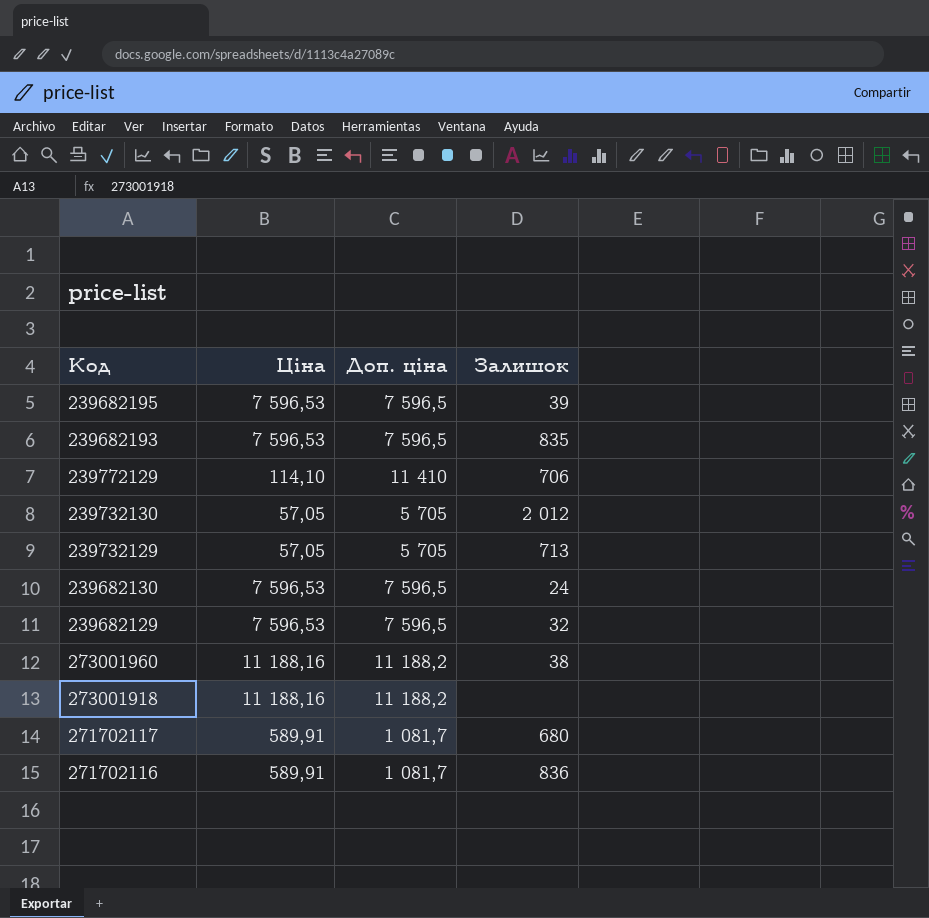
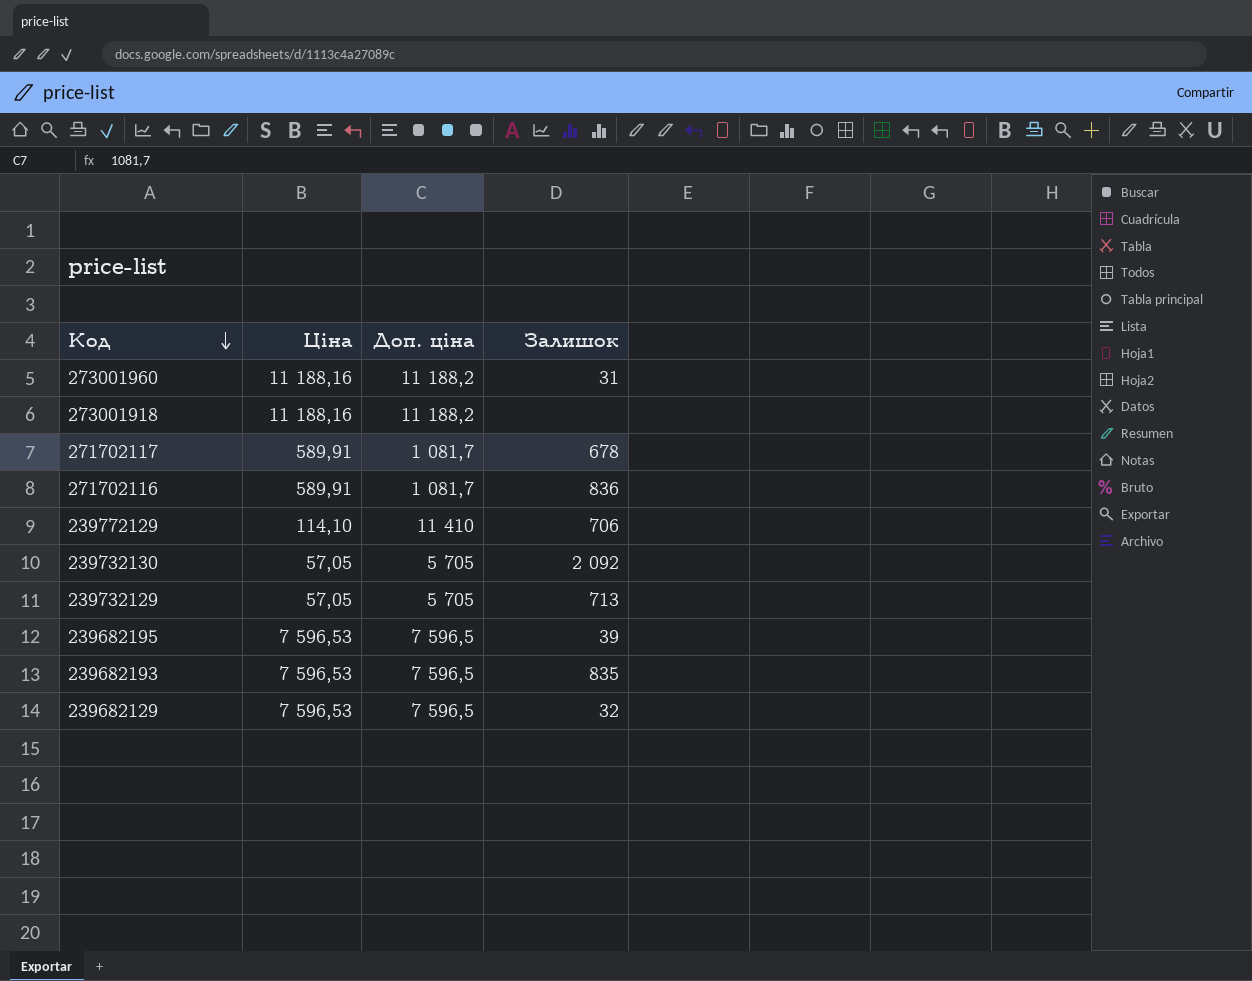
row order: none -> Код descending
row 239682130: 7 596,53 | 7 596,5 | 24 -> none
273001960 | Залишок: 38 -> 31
271702117 | Залишок: 680 -> 678
239732130 | Залишок: 2 012 -> 2 092

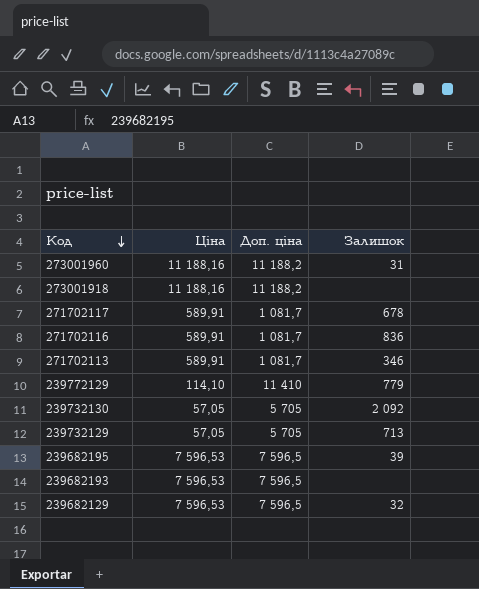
row 271702113: none -> 589,91 | 1 081,7 | 346
239772129 | Залишок: 706 -> 779
239682193 | Залишок: 835 -> none

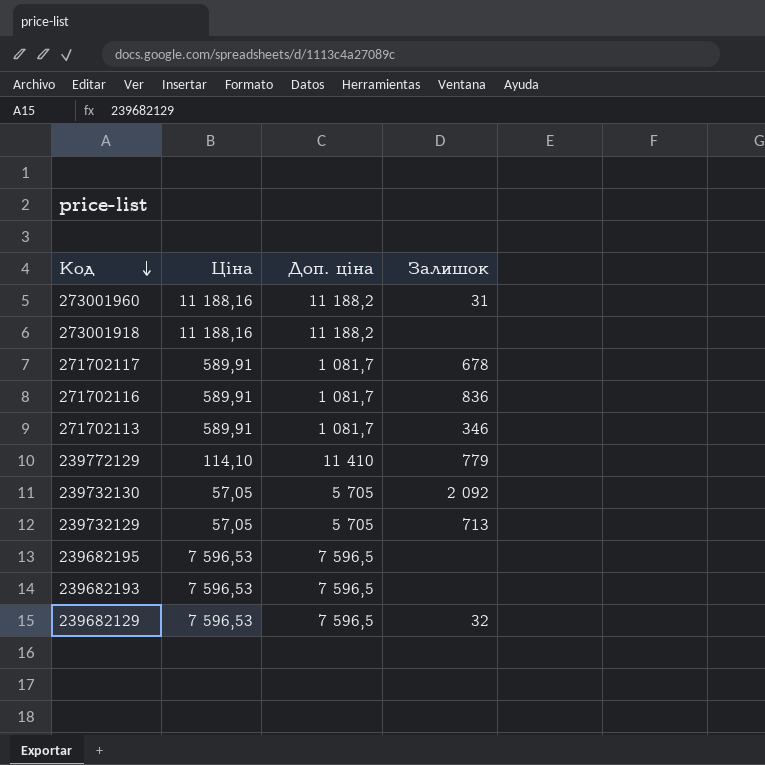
239682195 | Залишок: 39 -> none

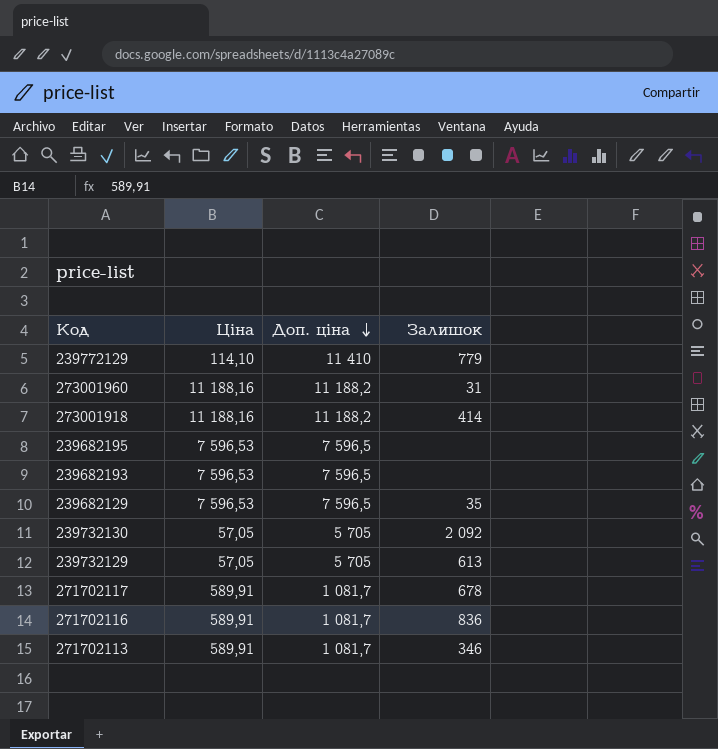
row order: Код descending -> Доп. ціна descending
273001918 | Залишок: none -> 414
239682129 | Залишок: 32 -> 35
239732129 | Залишок: 713 -> 613

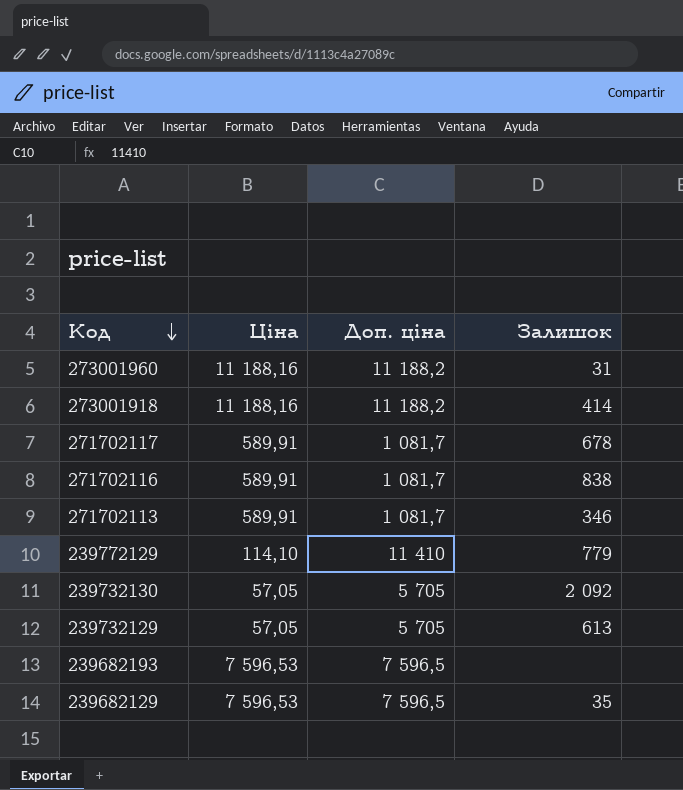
row order: Доп. ціна descending -> Код descending
row 239682195: 7 596,53 | 7 596,5 | none -> none
271702116 | Залишок: 836 -> 838

